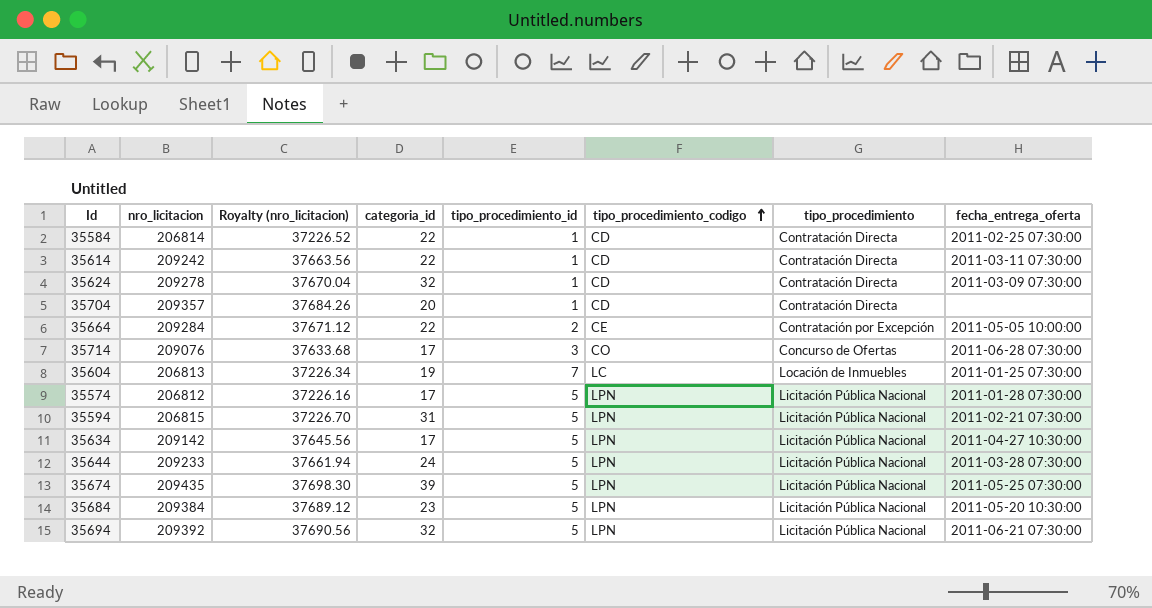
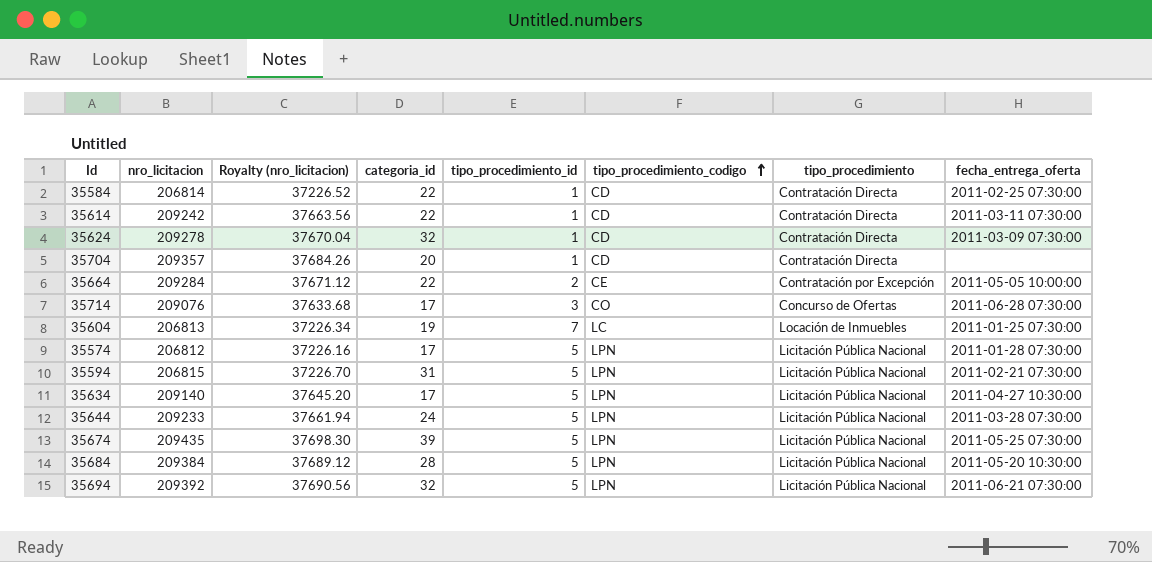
35634 | nro_licitacion: 209142 -> 209140
35634 | Royalty (nro_licitacion): 37645.56 -> 37645.20
35684 | categoria_id: 23 -> 28

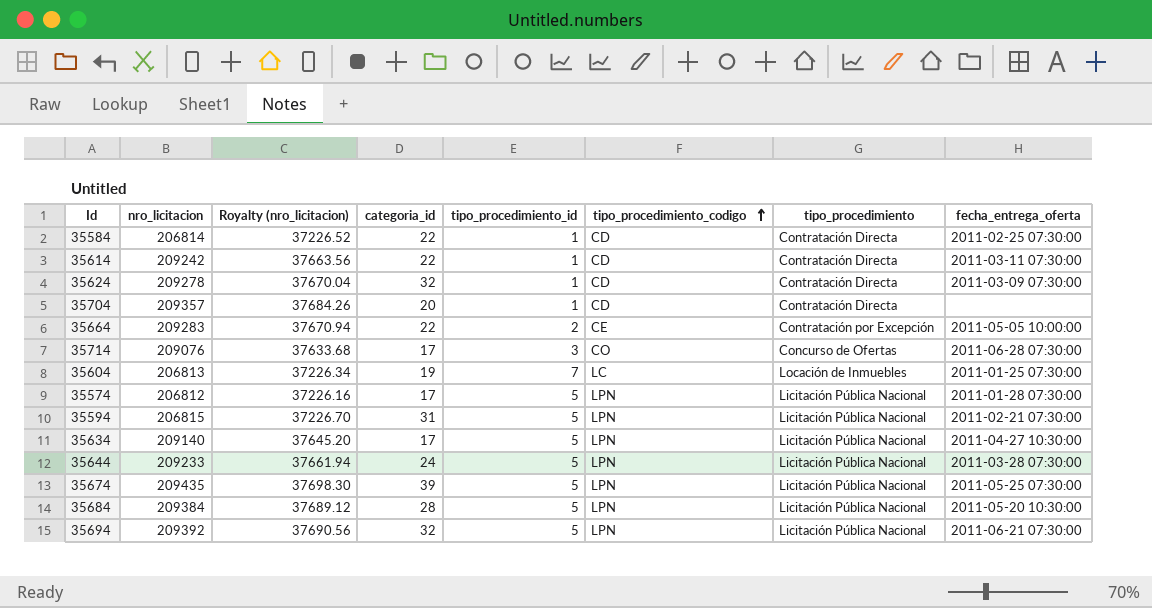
35664 | nro_licitacion: 209284 -> 209283
35664 | Royalty (nro_licitacion): 37671.12 -> 37670.94

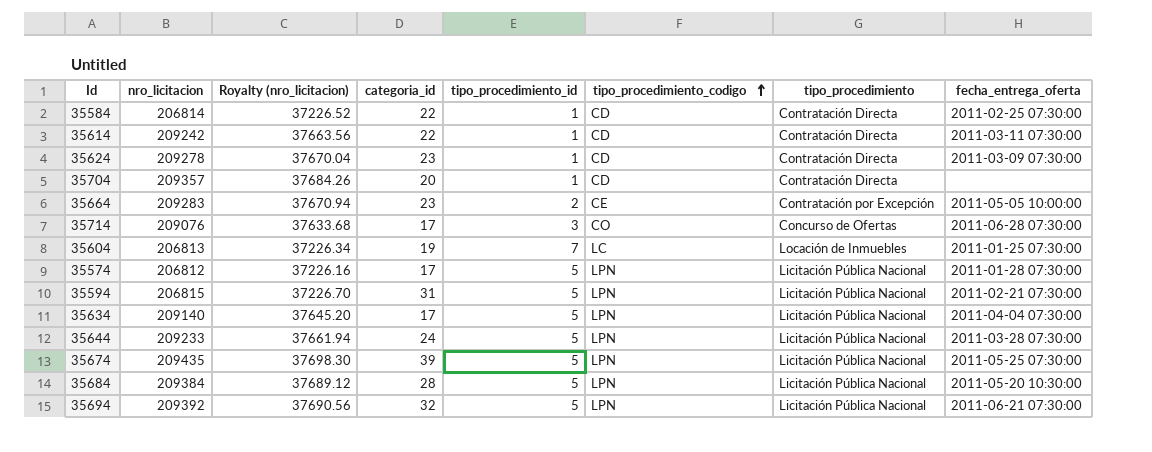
35624 | categoria_id: 32 -> 23
35664 | categoria_id: 22 -> 23
35634 | fecha_entrega_oferta: 2011-04-27 10:30:00 -> 2011-04-04 07:30:00

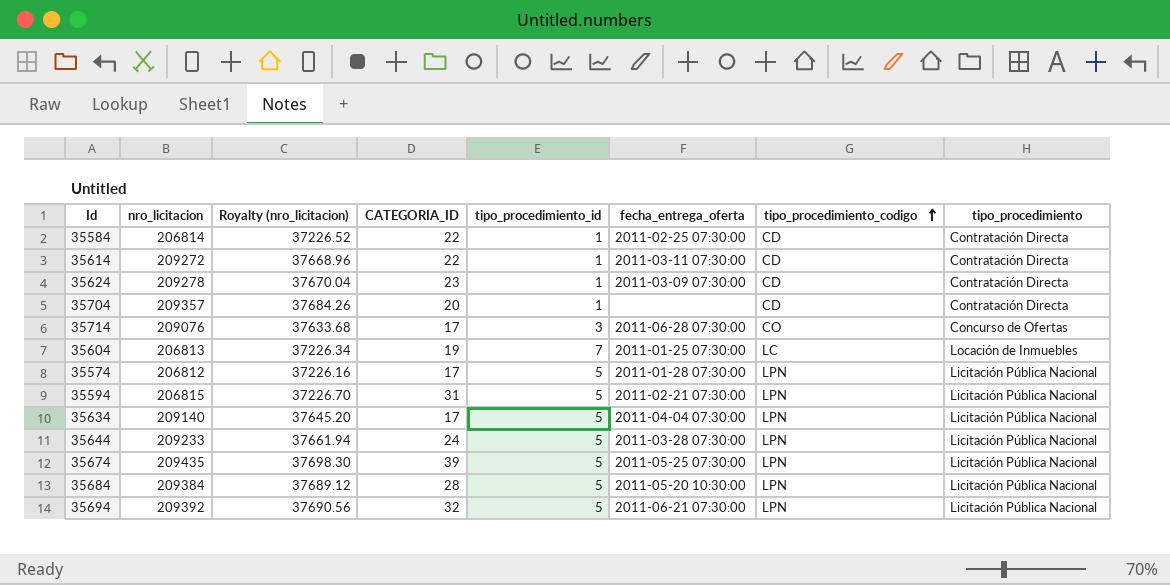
column name: categoria_id -> CATEGORIA_ID
column fecha_entrega_oferta | position: 8 -> 6
row 35664: 209283 | 37670.94 | 23 | 2 | CE | Contratación por Excepción | 2011-05-05 10:00:00 -> none
35614 | nro_licitacion: 209242 -> 209272
35614 | Royalty (nro_licitacion): 37663.56 -> 37668.96

